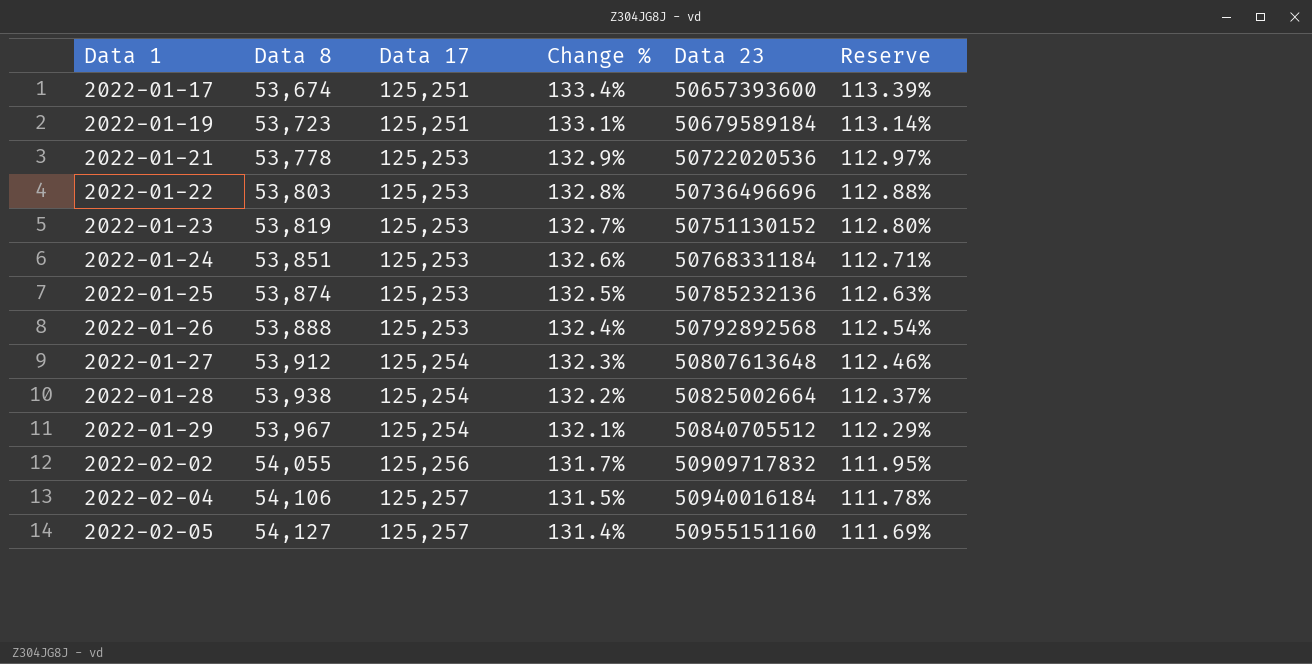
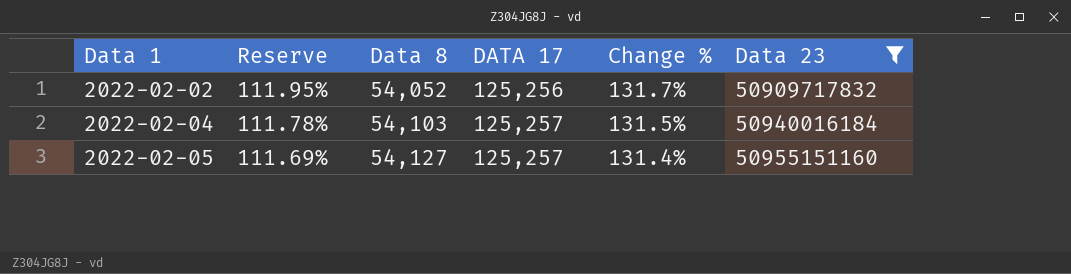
filter: none -> Data 23 >= 50909717832
column Reserve | position: 6 -> 2
column name: Data 17 -> DATA 17
2022-02-02 | Data 8: 54,055 -> 54,052
2022-02-04 | Data 8: 54,106 -> 54,103

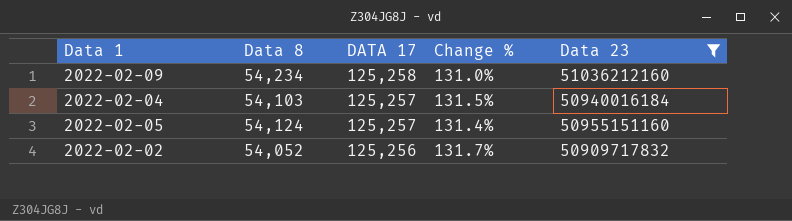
row order: Data 1 ascending -> DATA 17 descending
column Reserve | formula: [Change %] * 0.85 -> none
row 2022-02-09: none -> 54,234 | 125,258 | 131.0% | 51036212160
2022-02-05 | Data 8: 54,127 -> 54,124

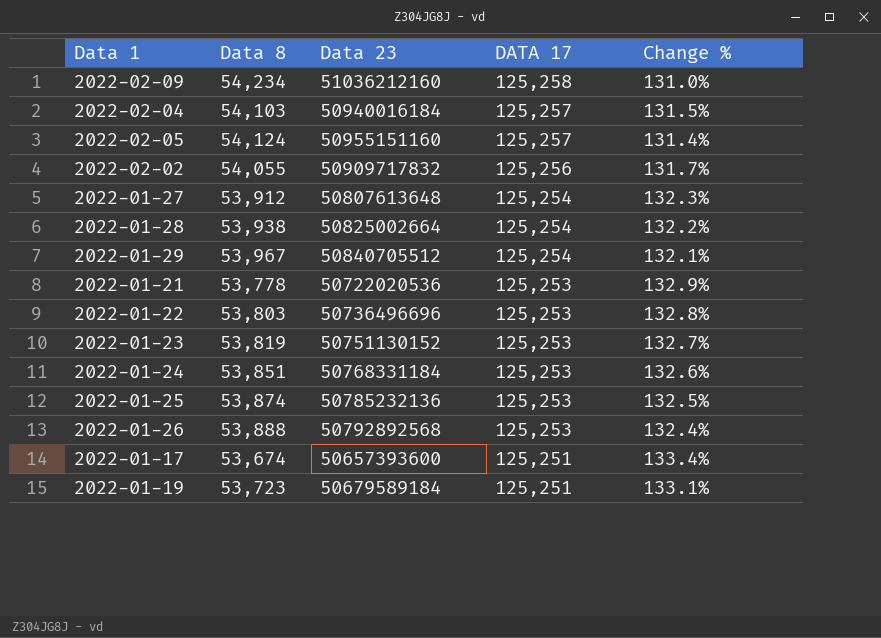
filter: Data 23 >= 50909717832 -> none
column Data 23 | position: 5 -> 3
2022-02-02 | Data 8: 54,052 -> 54,055

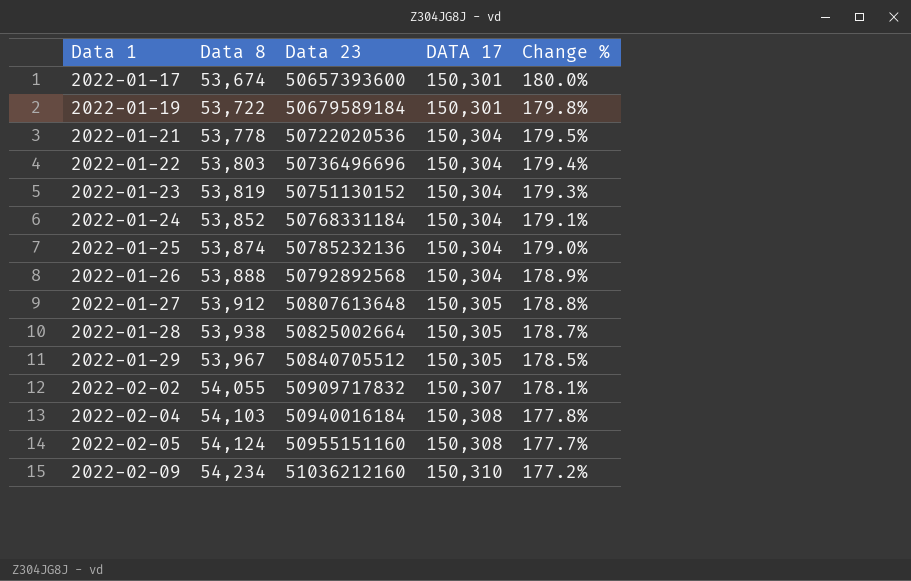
row order: DATA 17 descending -> Data 1 ascending
2022-01-17 | DATA 17: 125,251 -> 150,301
2022-01-17 | Change %: 133.4% -> 180.0%
2022-01-19 | Data 8: 53,723 -> 53,722
2022-01-19 | DATA 17: 125,251 -> 150,301
2022-01-19 | Change %: 133.1% -> 179.8%
2022-01-21 | DATA 17: 125,253 -> 150,304
2022-01-21 | Change %: 132.9% -> 179.5%
2022-01-22 | DATA 17: 125,253 -> 150,304
2022-01-22 | Change %: 132.8% -> 179.4%
2022-01-23 | DATA 17: 125,253 -> 150,304
2022-01-23 | Change %: 132.7% -> 179.3%
2022-01-24 | Data 8: 53,851 -> 53,852
2022-01-24 | DATA 17: 125,253 -> 150,304
2022-01-24 | Change %: 132.6% -> 179.1%
2022-01-25 | DATA 17: 125,253 -> 150,304
2022-01-25 | Change %: 132.5% -> 179.0%
2022-01-26 | DATA 17: 125,253 -> 150,304
2022-01-26 | Change %: 132.4% -> 178.9%
2022-01-27 | DATA 17: 125,254 -> 150,305
2022-01-27 | Change %: 132.3% -> 178.8%
2022-01-28 | DATA 17: 125,254 -> 150,305
2022-01-28 | Change %: 132.2% -> 178.7%
2022-01-29 | DATA 17: 125,254 -> 150,305
2022-01-29 | Change %: 132.1% -> 178.5%
2022-02-02 | DATA 17: 125,256 -> 150,307
2022-02-02 | Change %: 131.7% -> 178.1%
2022-02-04 | DATA 17: 125,257 -> 150,308
2022-02-04 | Change %: 131.5% -> 177.8%
2022-02-05 | DATA 17: 125,257 -> 150,308
2022-02-05 | Change %: 131.4% -> 177.7%
2022-02-09 | DATA 17: 125,258 -> 150,310
2022-02-09 | Change %: 131.0% -> 177.2%

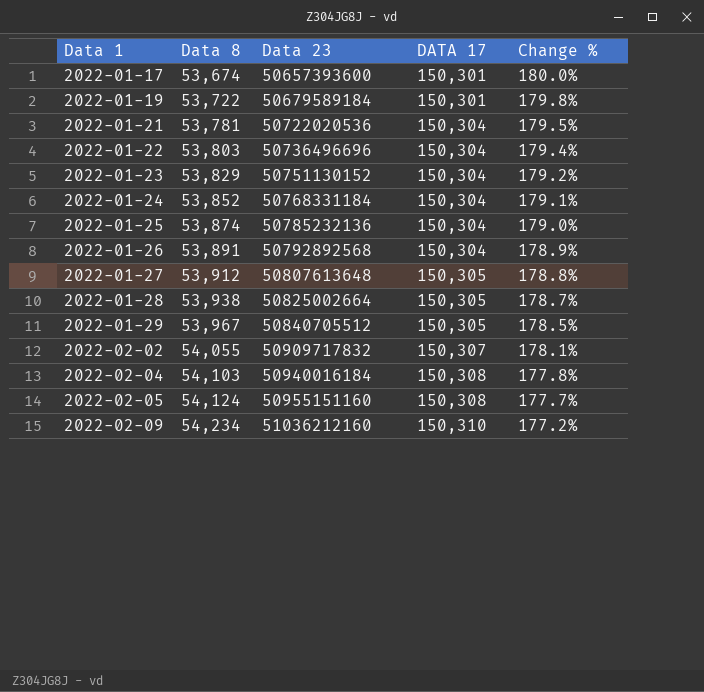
2022-01-21 | Data 8: 53,778 -> 53,781
2022-01-23 | Data 8: 53,819 -> 53,829
2022-01-23 | Change %: 179.3% -> 179.2%
2022-01-26 | Data 8: 53,888 -> 53,891

